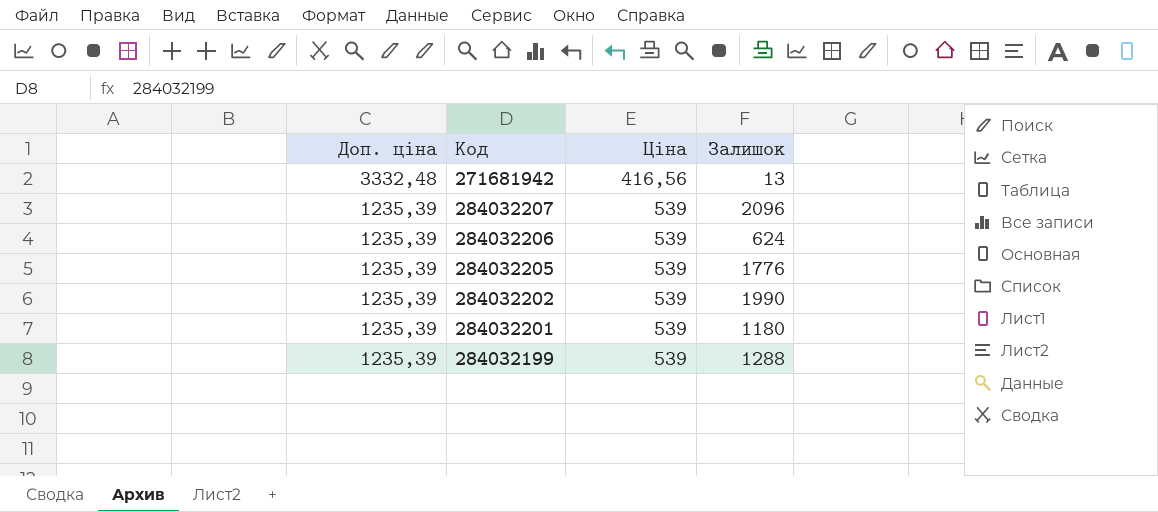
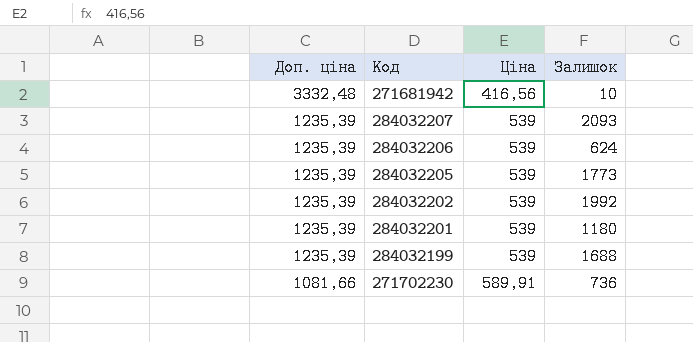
271681942 | Залишок: 13 -> 10
284032207 | Залишок: 2096 -> 2093
284032205 | Залишок: 1776 -> 1773
284032202 | Залишок: 1990 -> 1992
284032199 | Залишок: 1288 -> 1688
row 271702230: none -> 1081,66 | 589,91 | 736

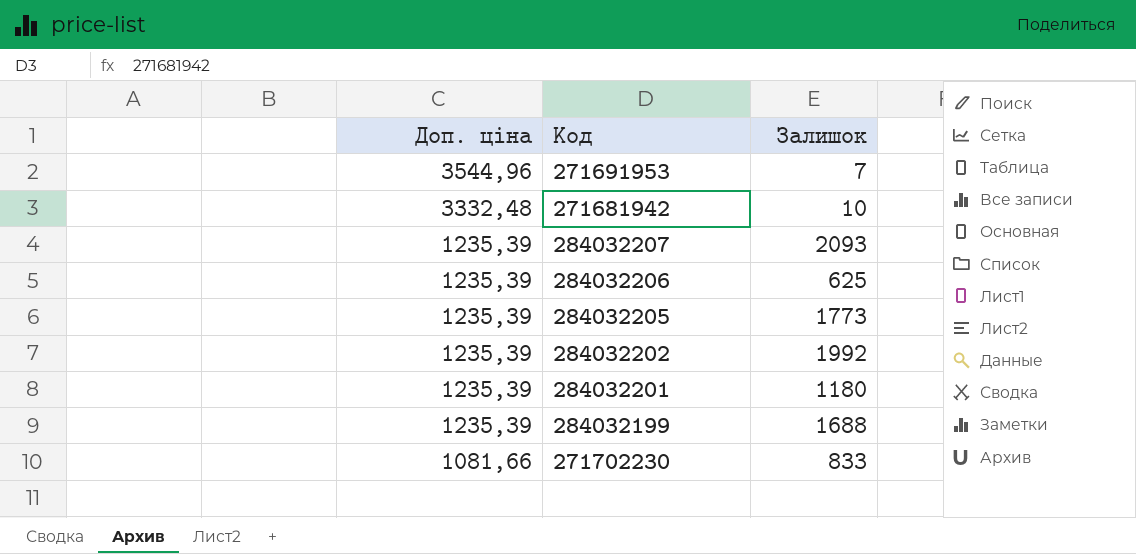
column Ціна | position: 3 -> none
row 271691953: none -> 3544,96 | 7
284032206 | Залишок: 624 -> 625
271702230 | Залишок: 736 -> 833

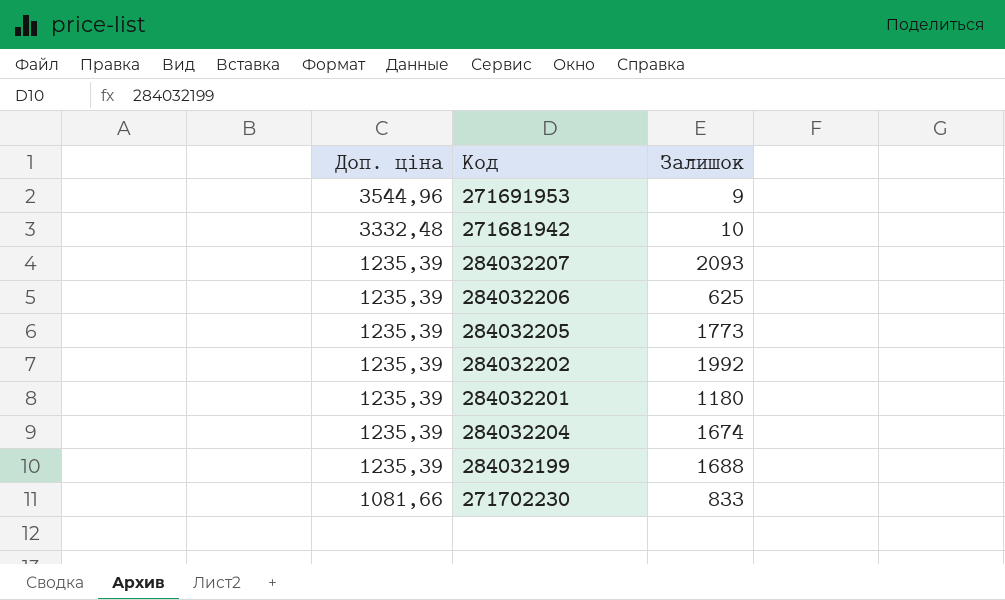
271691953 | Залишок: 7 -> 9
row 284032204: none -> 1235,39 | 1674

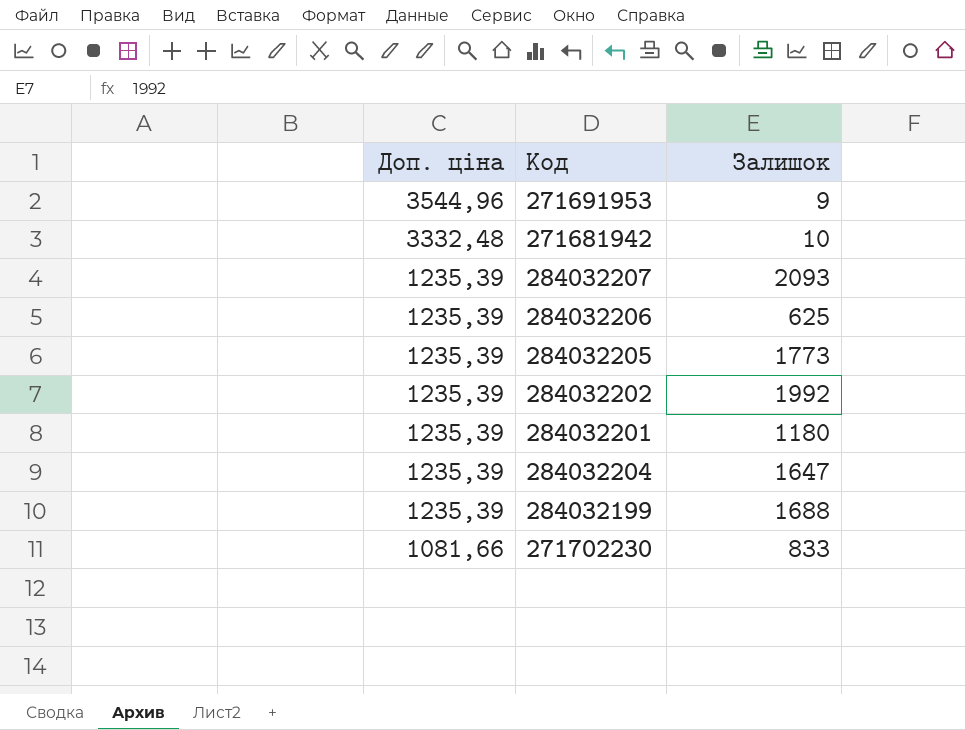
284032204 | Залишок: 1674 -> 1647

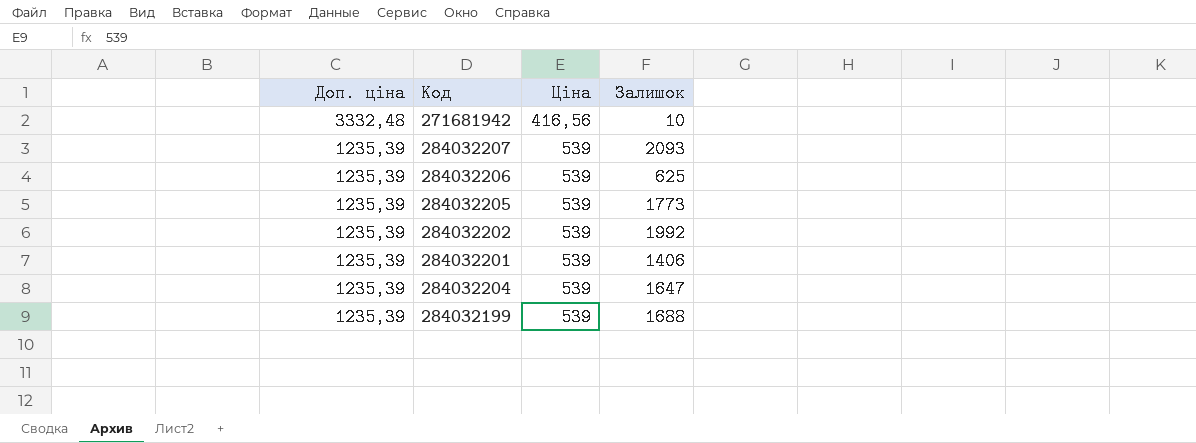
column Ціна | position: none -> 3
row 271691953: 3544,96 | 9 -> none
row 271702230: 1081,66 | 833 -> none
284032201 | Залишок: 1180 -> 1406

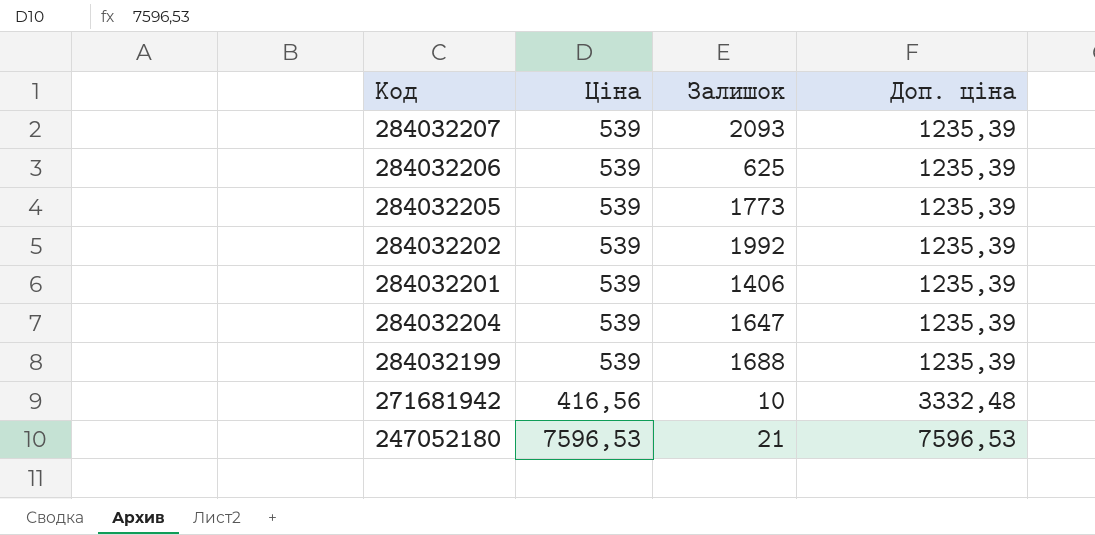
row order: Доп. ціна descending -> Доп. ціна ascending
column Доп. ціна | position: 1 -> 4
row 247052180: none -> 7596,53 | 21 | 7596,53

